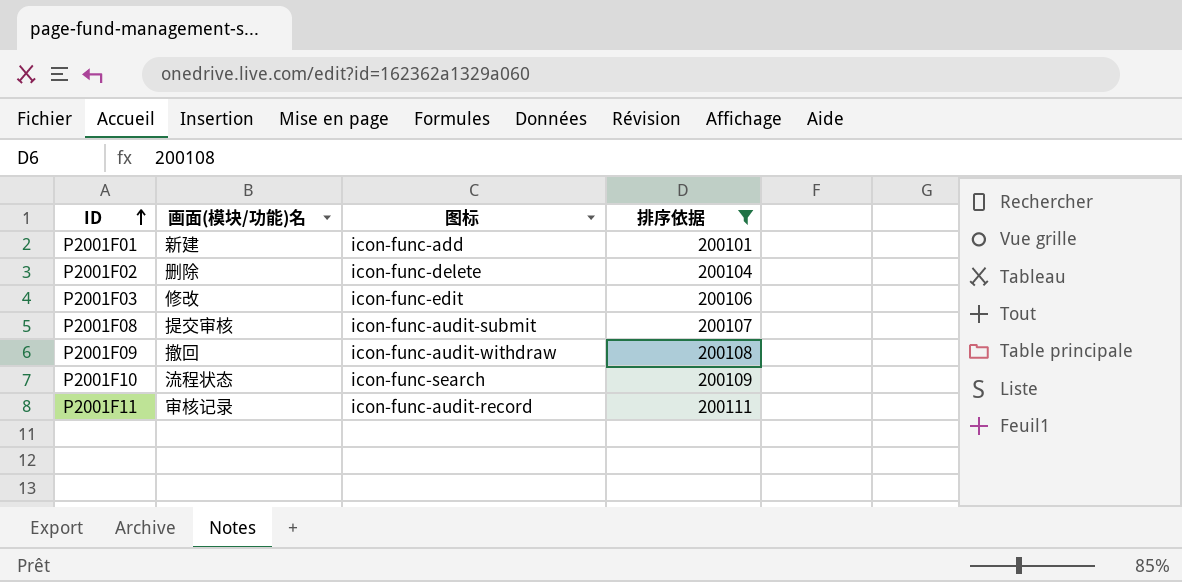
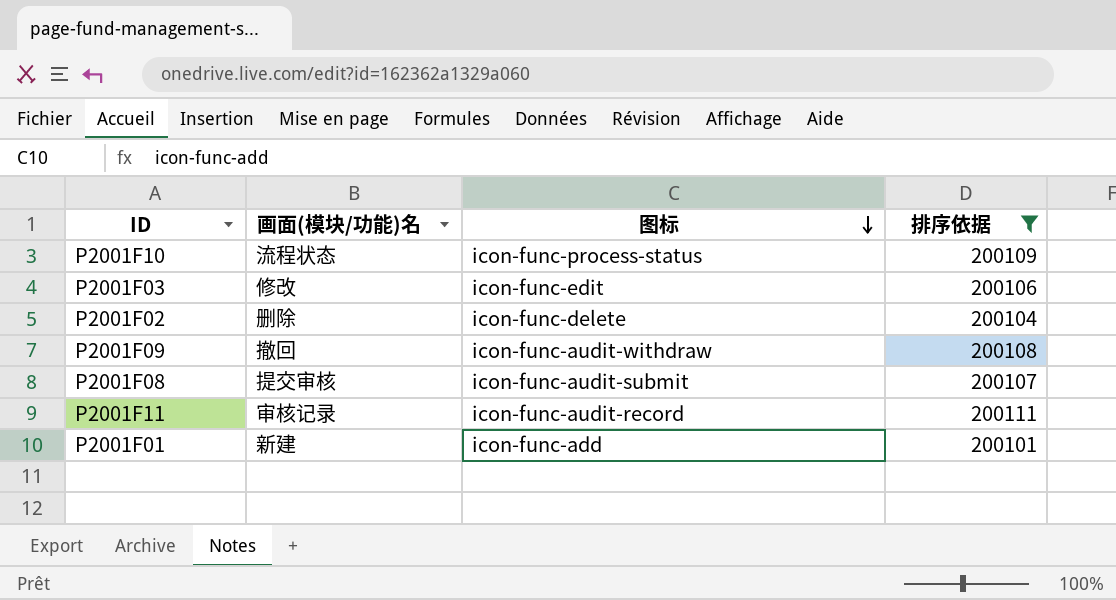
row order: ID ascending -> 图标 descending
P2001F10 | 图标: icon-func-search -> icon-func-process-status

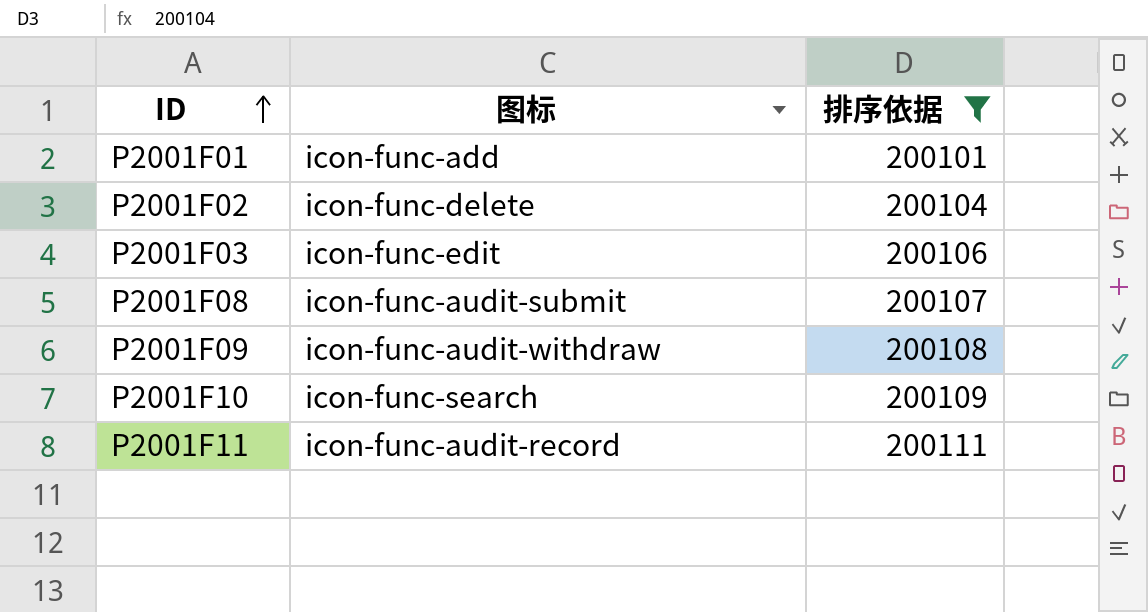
row order: 图标 descending -> ID ascending
column 画面(模块/功能)名 | position: 2 -> none
P2001F10 | 图标: icon-func-process-status -> icon-func-search

